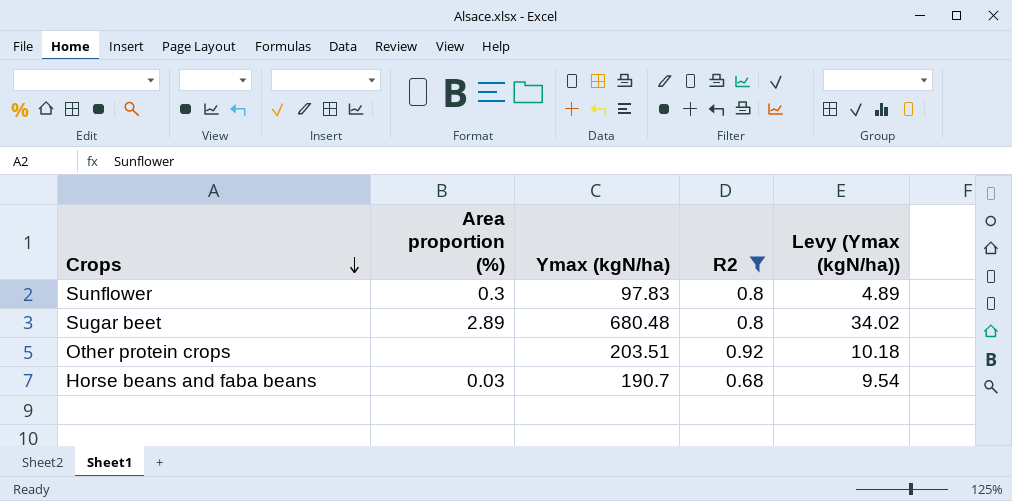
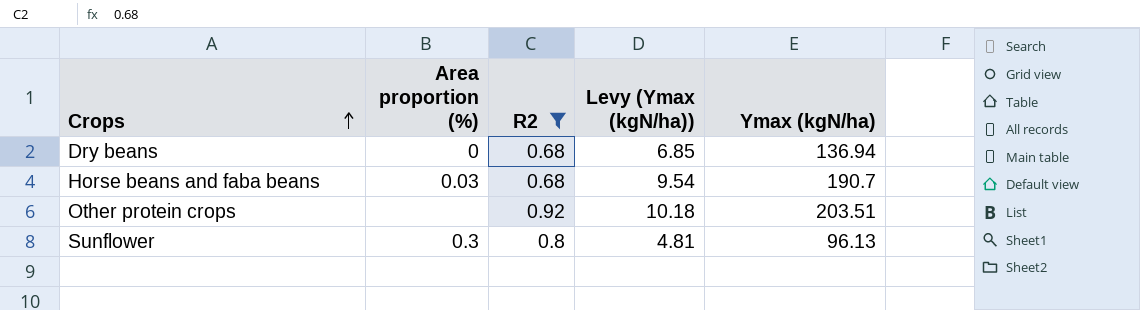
row order: Crops descending -> Crops ascending
column Ymax (kgN/ha) | position: 3 -> 5
row Sugar beet: 2.89 | 680.48 | 0.8 | 34.02 -> none
row Dry beans: none -> 0 | 0.68 | 6.85 | 136.94
Sunflower | Levy (Ymax (kgN/ha)): 4.89 -> 4.81
Sunflower | Ymax (kgN/ha): 97.83 -> 96.13

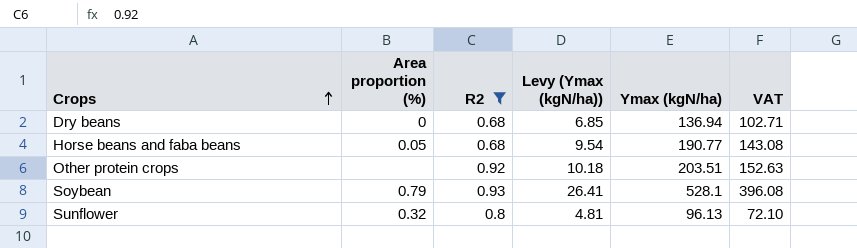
column VAT | formula: none -> [Ymax (kgN/ha)] * 0.75
Horse beans and faba beans | Area proportion (%): 0.03 -> 0.05
Horse beans and faba beans | Ymax (kgN/ha): 190.7 -> 190.77
row Soybean: none -> 0.79 | 0.93 | 26.41 | 528.1 | 396.08
Sunflower | Area proportion (%): 0.3 -> 0.32

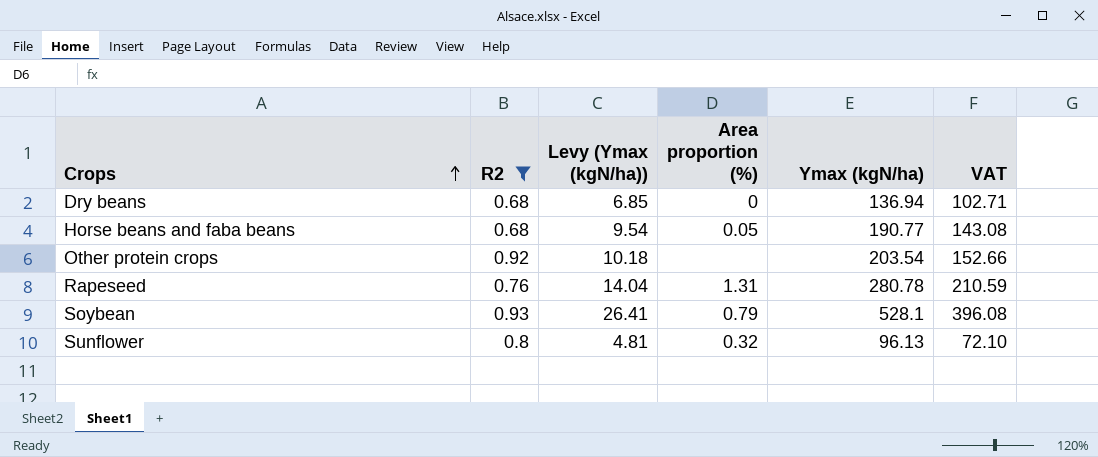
column Area proportion (%) | position: 2 -> 4
Other protein crops | Ymax (kgN/ha): 203.51 -> 203.54
Other protein crops | VAT: 152.63 -> 152.66
row Rapeseed: none -> 0.76 | 14.04 | 1.31 | 280.78 | 210.59

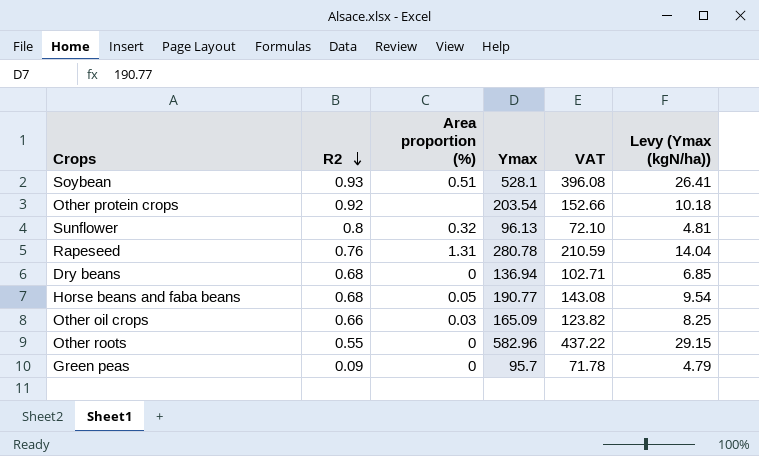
filter: R2 >= 0.68 -> none
row order: Crops ascending -> R2 descending
column name: Ymax (kgN/ha) -> Ymax
column Levy (Ymax (kgN/ha)) | position: 3 -> 6
Soybean | Area proportion (%): 0.79 -> 0.51

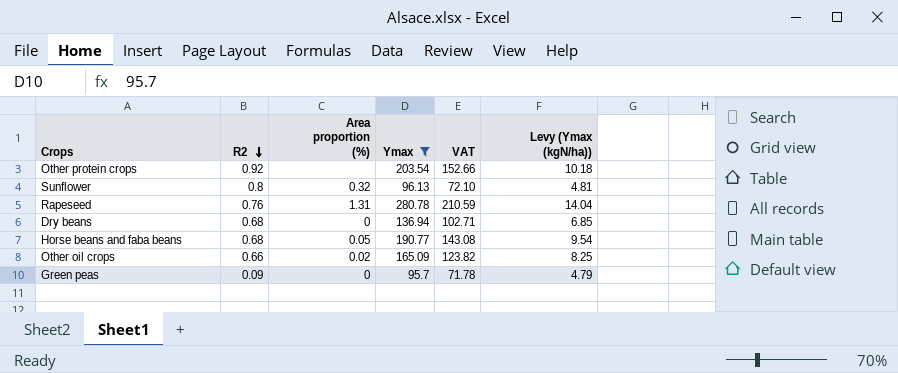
filter: none -> Ymax <= 280.78
Other oil crops | Area proportion (%): 0.03 -> 0.02

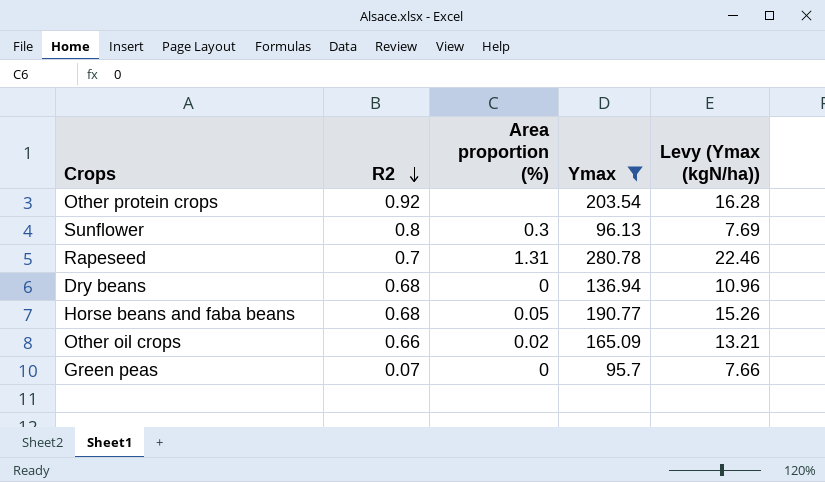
column VAT | formula: [Ymax] * 0.75 -> none
column Levy (Ymax (kgN/ha)) | formula: [Ymax] * 0.05 -> [Ymax] * 0.08
Sunflower | Area proportion (%): 0.32 -> 0.3
Rapeseed | R2: 0.76 -> 0.7
Green peas | R2: 0.09 -> 0.07

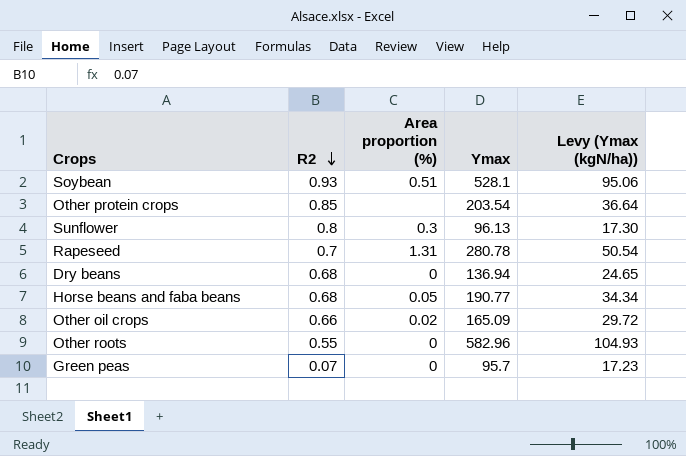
filter: Ymax <= 280.78 -> none
column Levy (Ymax (kgN/ha)) | formula: [Ymax] * 0.08 -> [Ymax] * 0.18
Other protein crops | R2: 0.92 -> 0.85

